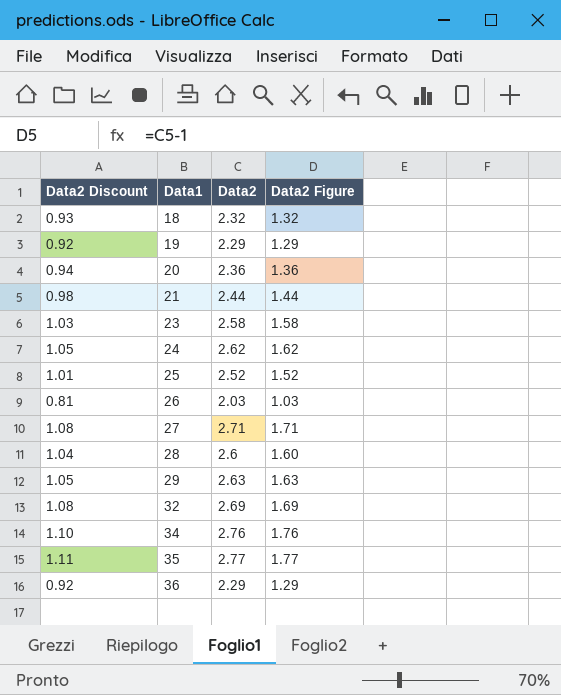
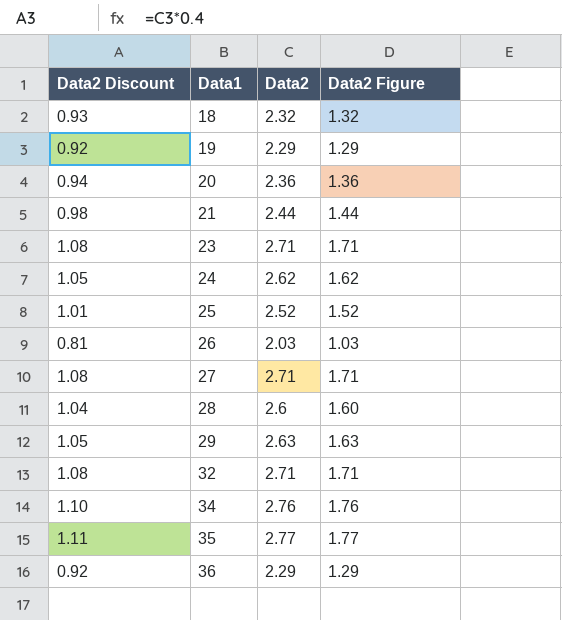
23 | Data2 Discount: 1.03 -> 1.08
23 | Data2: 2.58 -> 2.71
23 | Data2 Figure: 1.58 -> 1.71
32 | Data2: 2.69 -> 2.71
32 | Data2 Figure: 1.69 -> 1.71

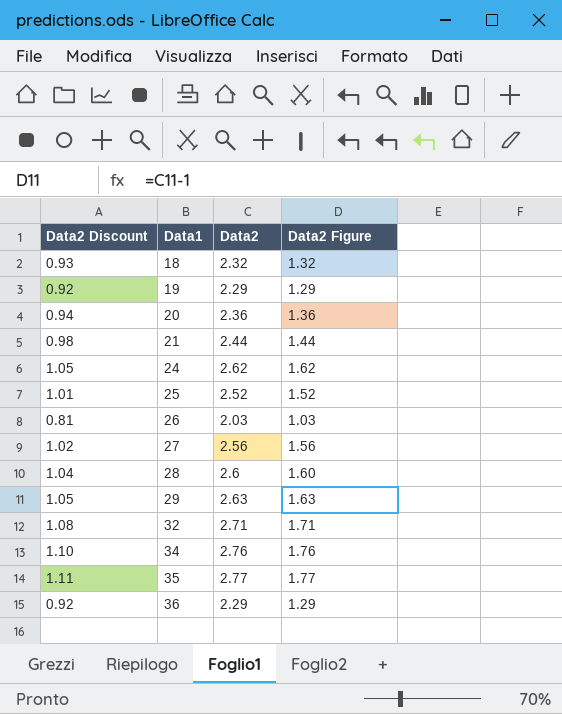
row 23: 1.08 | 2.71 | 1.71 -> none
27 | Data2 Discount: 1.08 -> 1.02
27 | Data2: 2.71 -> 2.56
27 | Data2 Figure: 1.71 -> 1.56

